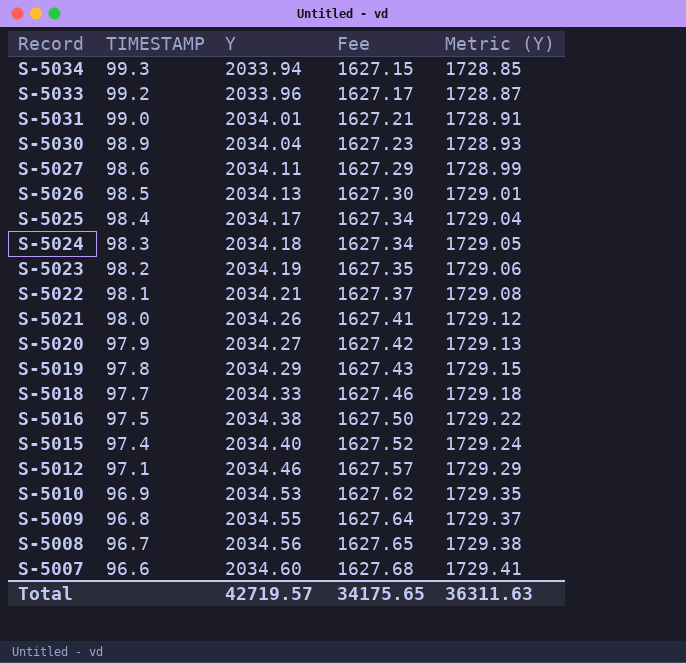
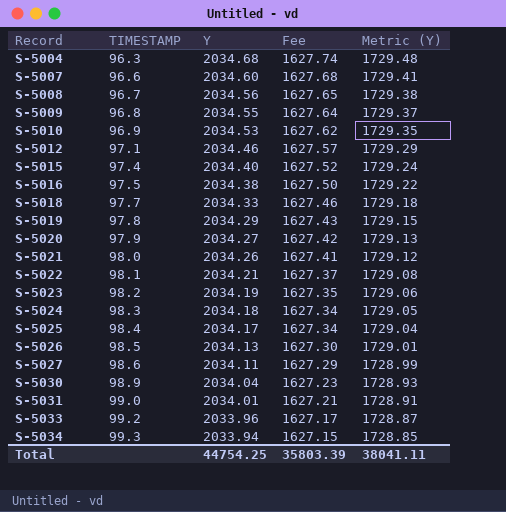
row order: Record descending -> Record ascending
row S-5004: none -> 96.3 | 2034.68 | 1627.74 | 1729.48
Total | Y: 42719.57 -> 44754.25
Total | Fee: 34175.65 -> 35803.39
Total | Metric (Y): 36311.63 -> 38041.11

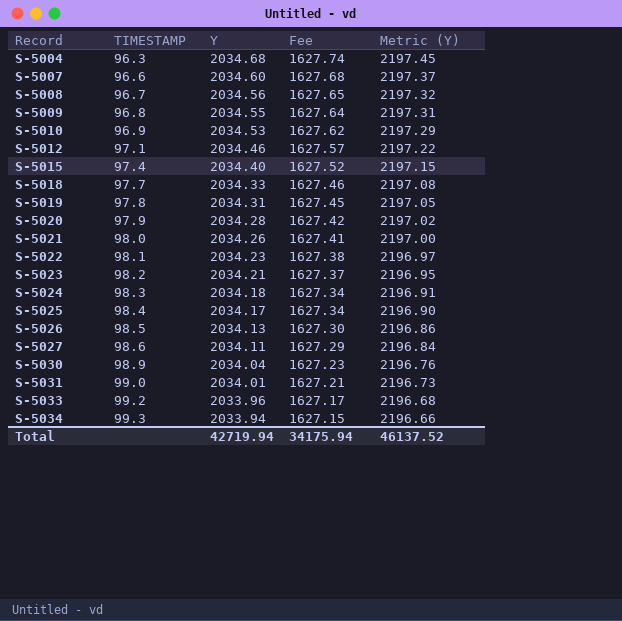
column Metric (Y) | formula: [Y] * 0.85 -> [Y] * 1.08
row S-5016: 97.5 | 2034.38 | 1627.50 | 1729.22 -> none
S-5019 | Y: 2034.29 -> 2034.31
S-5019 | Fee: 1627.43 -> 1627.45
S-5020 | Y: 2034.27 -> 2034.28
S-5022 | Y: 2034.21 -> 2034.23
S-5022 | Fee: 1627.37 -> 1627.38
S-5023 | Y: 2034.19 -> 2034.21
S-5023 | Fee: 1627.35 -> 1627.37
Total | Y: 44754.25 -> 42719.94
Total | Fee: 35803.39 -> 34175.94
Total | Metric (Y): 38041.11 -> 46137.52

